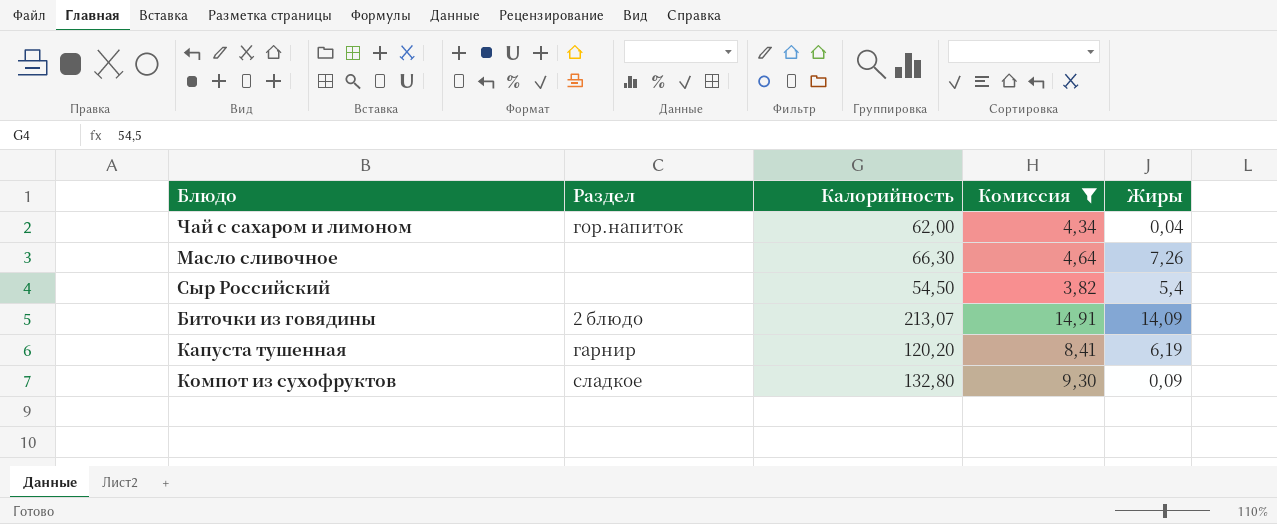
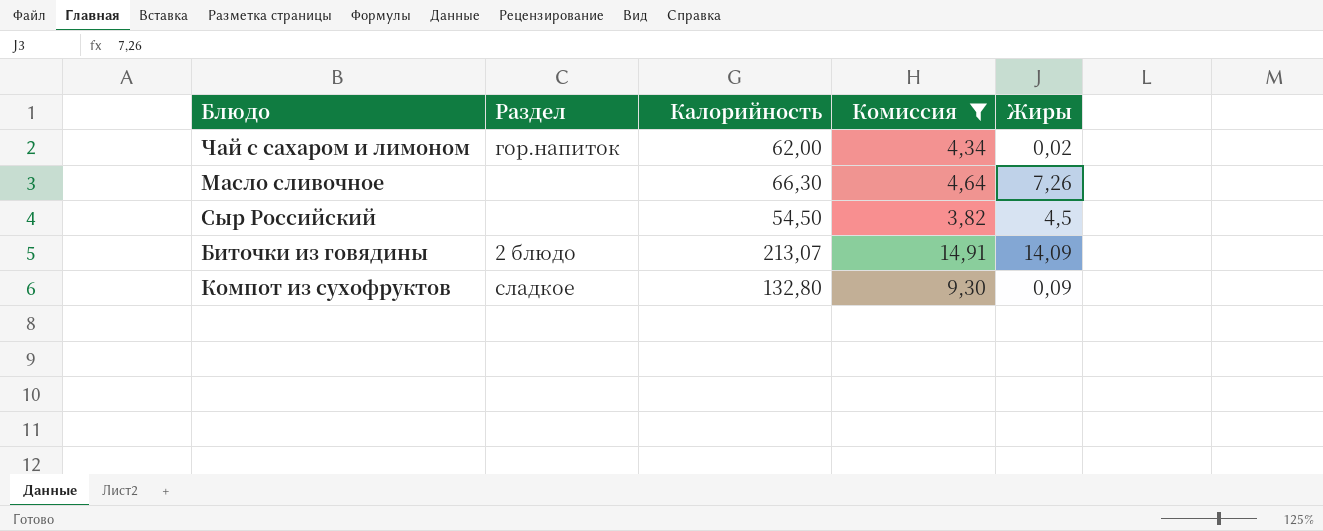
row Капуста тушенная: гарнир | 120,20 | 8,41 | 6,19 -> none
Чай с сахаром и лимоном | Жиры: 0,04 -> 0,02
Сыр Российский | Жиры: 5,4 -> 4,5

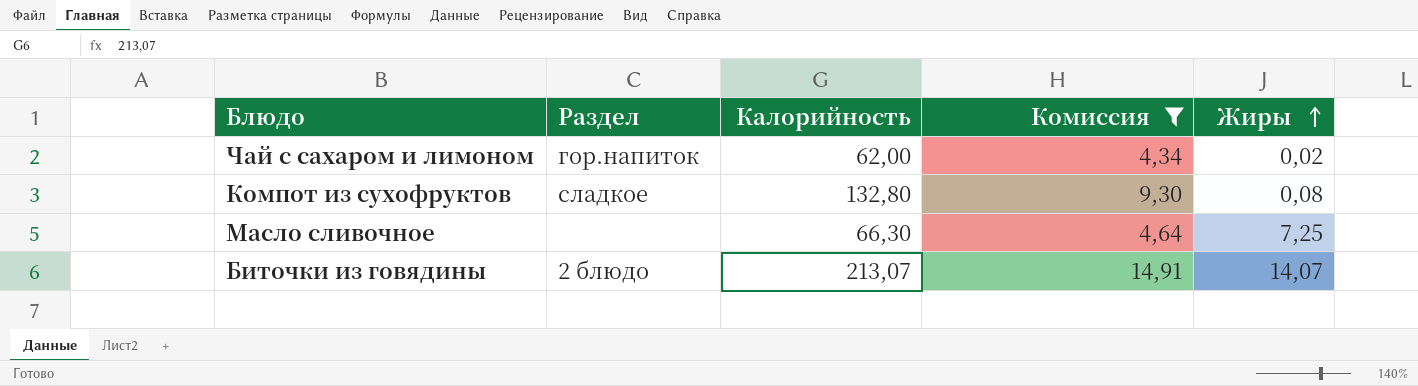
row order: none -> Жиры ascending
row Сыр Российский: none | 54,50 | 3,82 | 4,5 -> none
Компот из сухофруктов | Жиры: 0,09 -> 0,08
Масло сливочное | Жиры: 7,26 -> 7,25
Биточки из говядины | Жиры: 14,09 -> 14,07

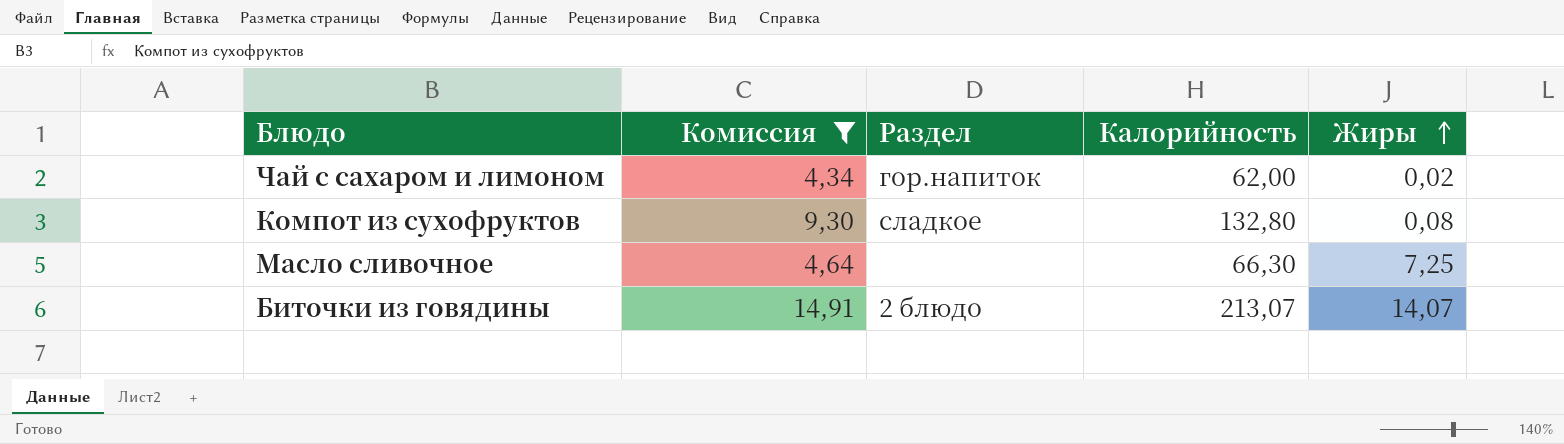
column Комиссия | position: 4 -> 2

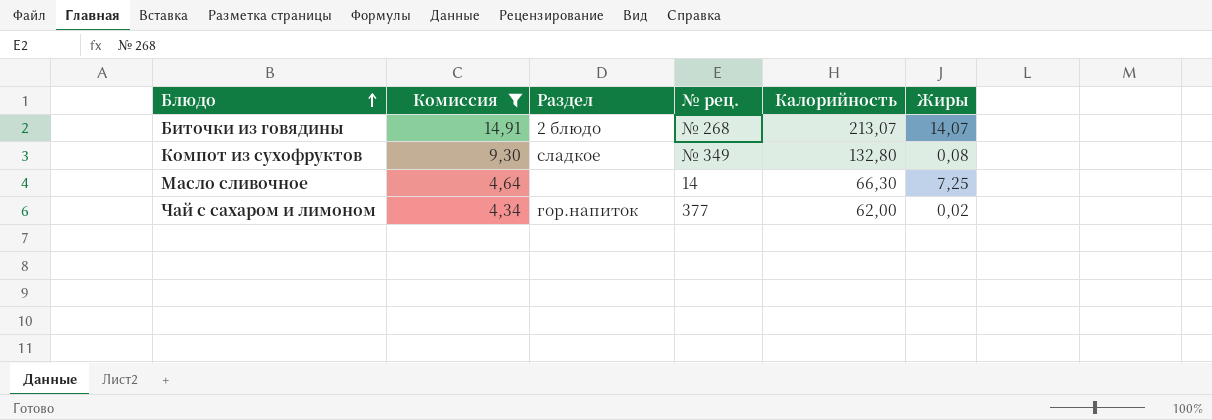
row order: Жиры ascending -> Блюдо ascending
column № рец. | position: none -> 4

